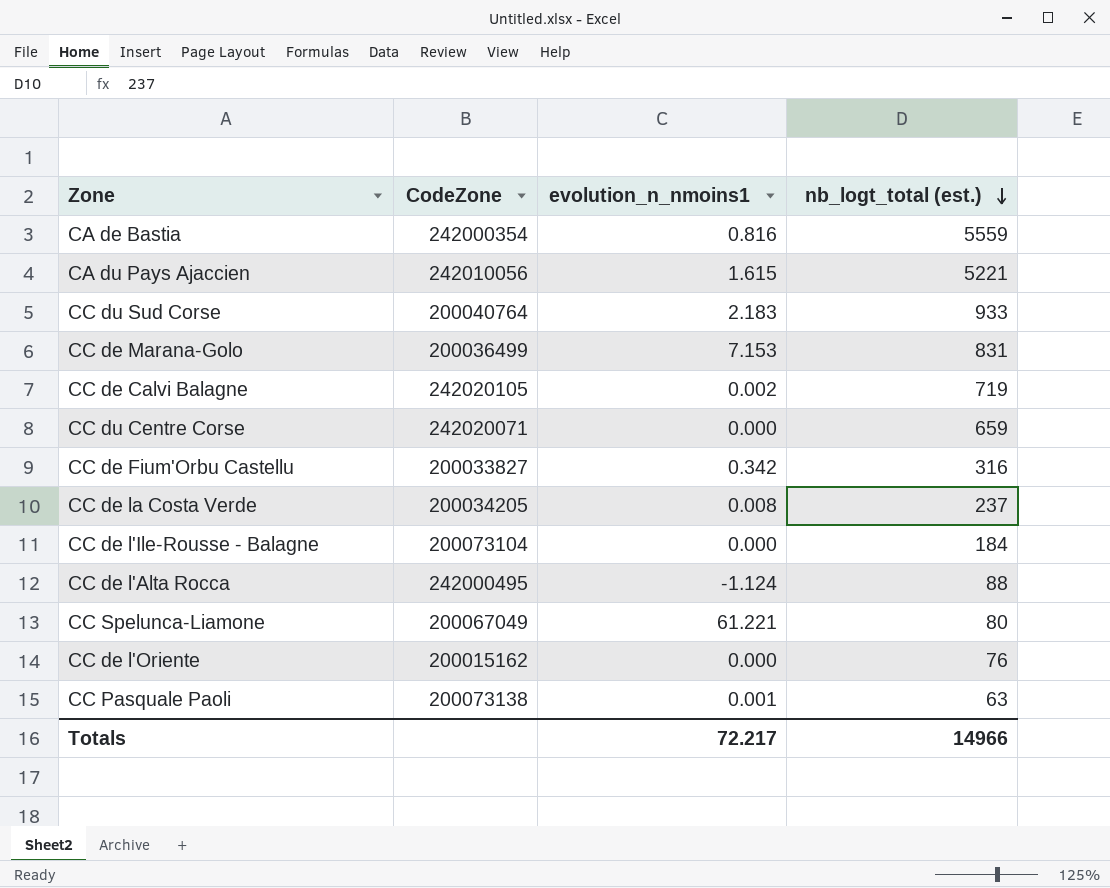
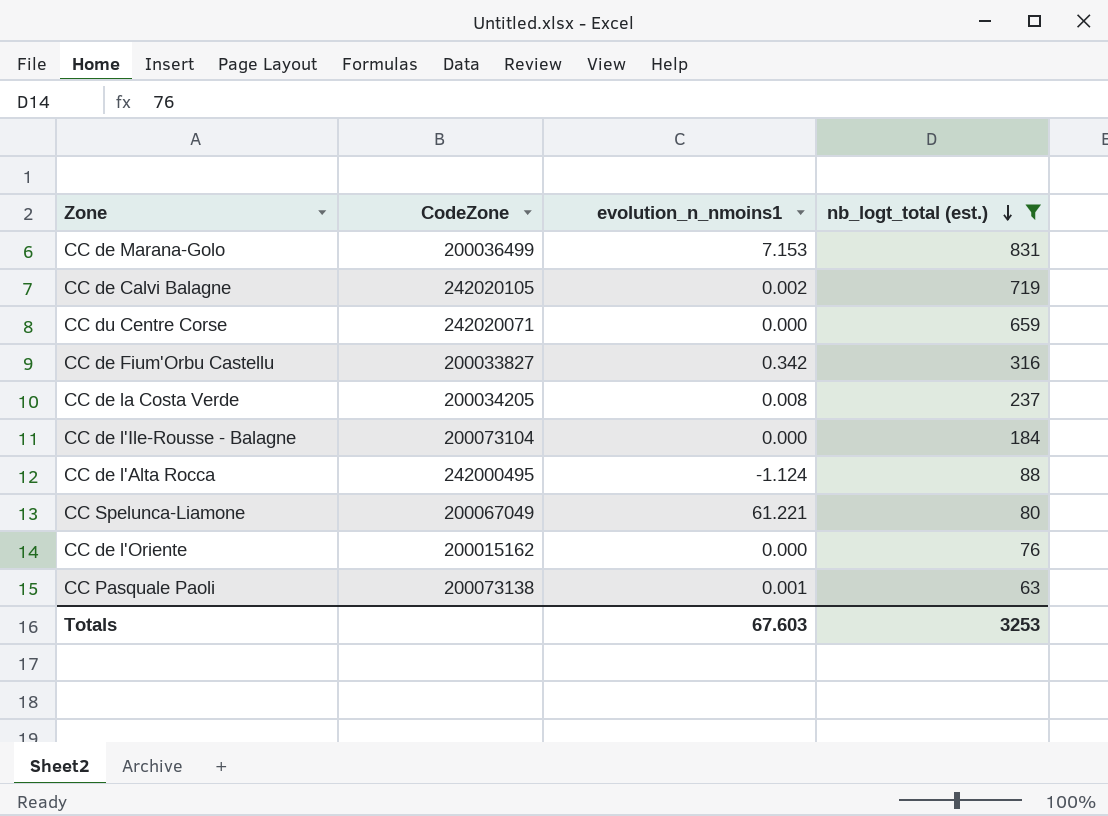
filter: none -> nb_logt_total (est.) <= 831
Totals | evolution_n_nmoins1: 72.217 -> 67.603
Totals | nb_logt_total (est.): 14966 -> 3253

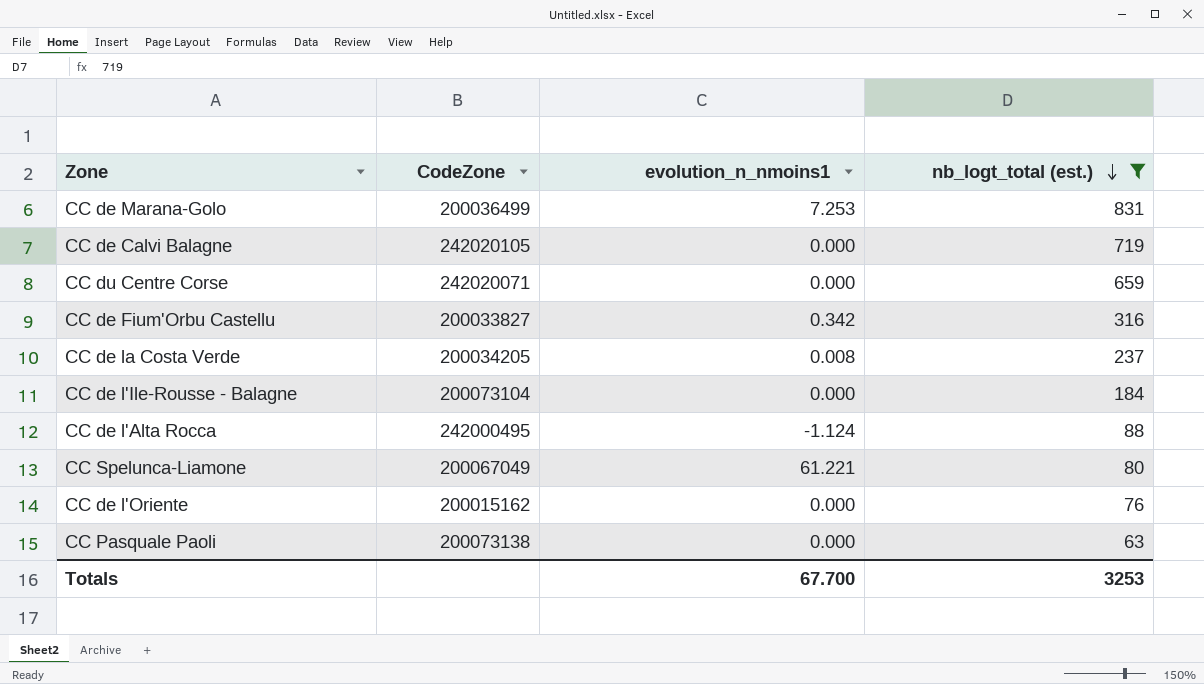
CC de Marana-Golo | evolution_n_nmoins1: 7.153 -> 7.253
CC de Calvi Balagne | evolution_n_nmoins1: 0.002 -> 0.000
CC Pasquale Paoli | evolution_n_nmoins1: 0.001 -> 0.000
Totals | evolution_n_nmoins1: 67.603 -> 67.700

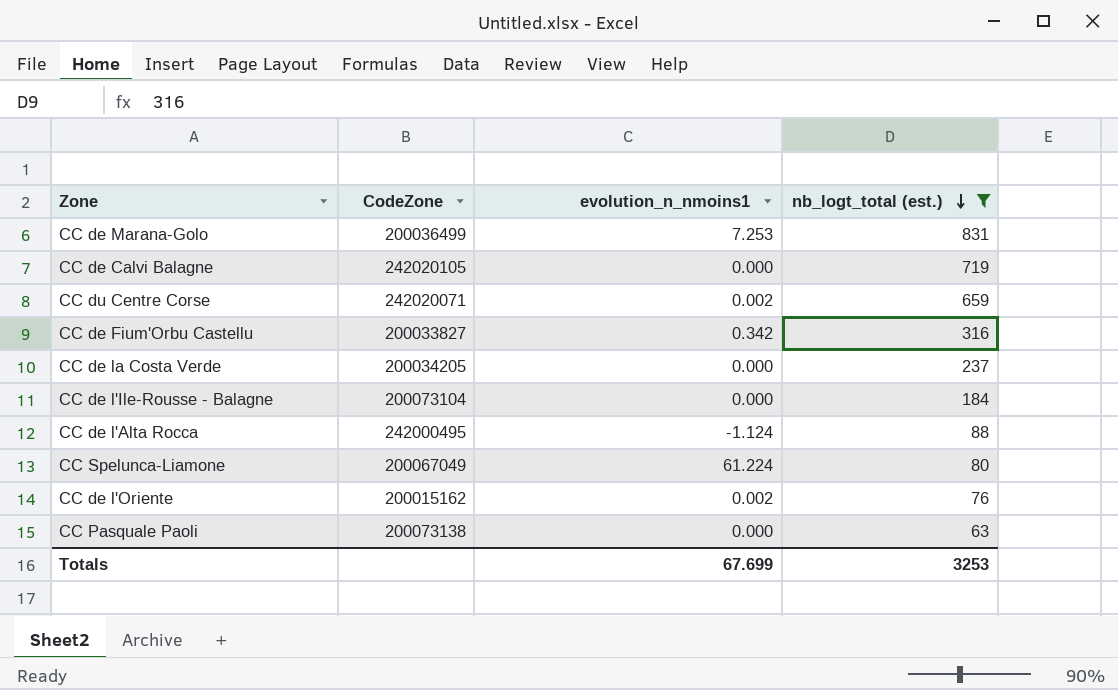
CC du Centre Corse | evolution_n_nmoins1: 0.000 -> 0.002
CC de la Costa Verde | evolution_n_nmoins1: 0.008 -> 0.000
CC Spelunca-Liamone | evolution_n_nmoins1: 61.221 -> 61.224
CC de l'Oriente | evolution_n_nmoins1: 0.000 -> 0.002
Totals | evolution_n_nmoins1: 67.700 -> 67.699

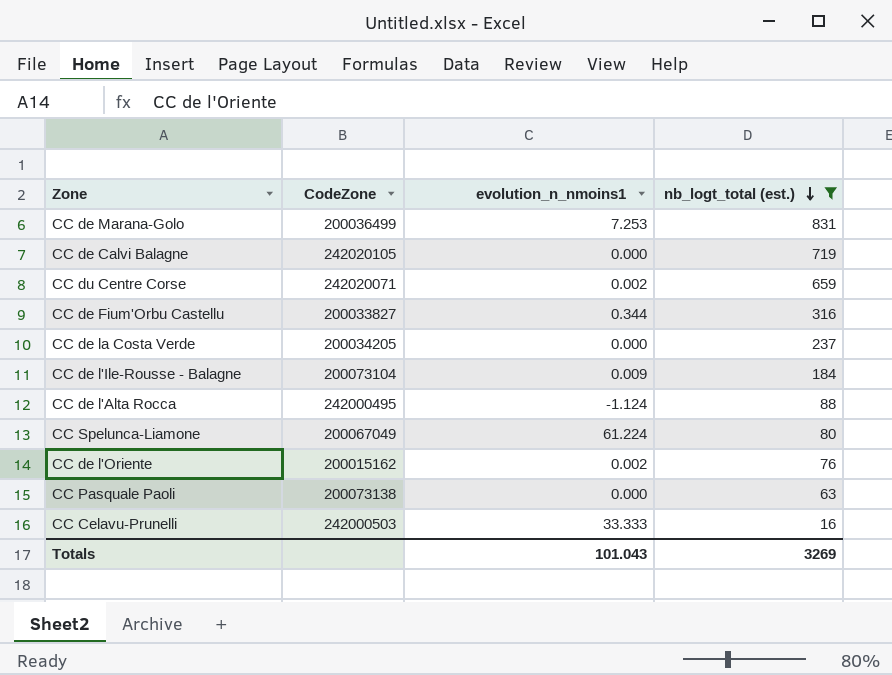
CC de Fium'Orbu Castellu | evolution_n_nmoins1: 0.342 -> 0.344
CC de l'Ile-Rousse - Balagne | evolution_n_nmoins1: 0.000 -> 0.009
row CC Celavu-Prunelli: none -> 242000503 | 33.333 | 16
Totals | evolution_n_nmoins1: 67.699 -> 101.043
Totals | nb_logt_total (est.): 3253 -> 3269

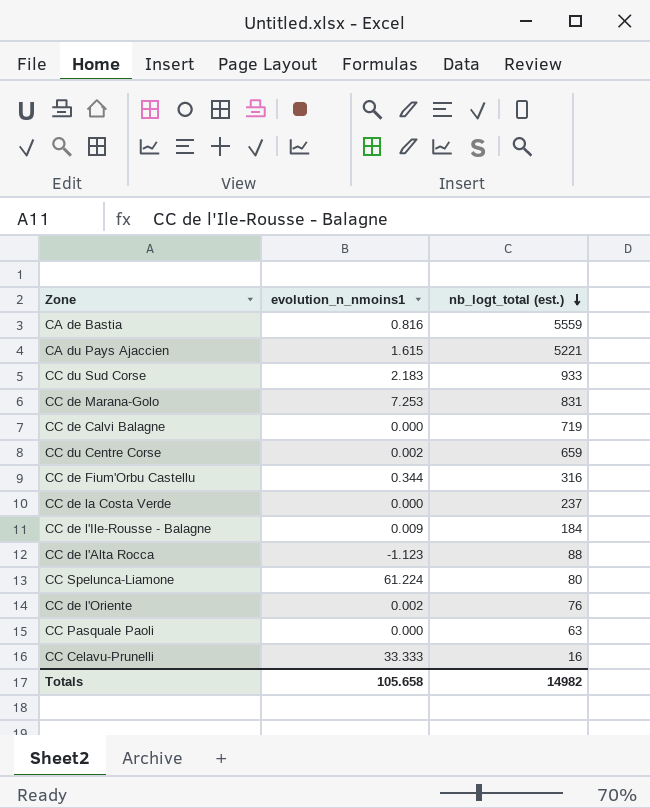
filter: nb_logt_total (est.) <= 831 -> none
column CodeZone | position: 2 -> none
CC de l'Alta Rocca | evolution_n_nmoins1: -1.124 -> -1.123
Totals | evolution_n_nmoins1: 101.043 -> 105.658
Totals | nb_logt_total (est.): 3269 -> 14982

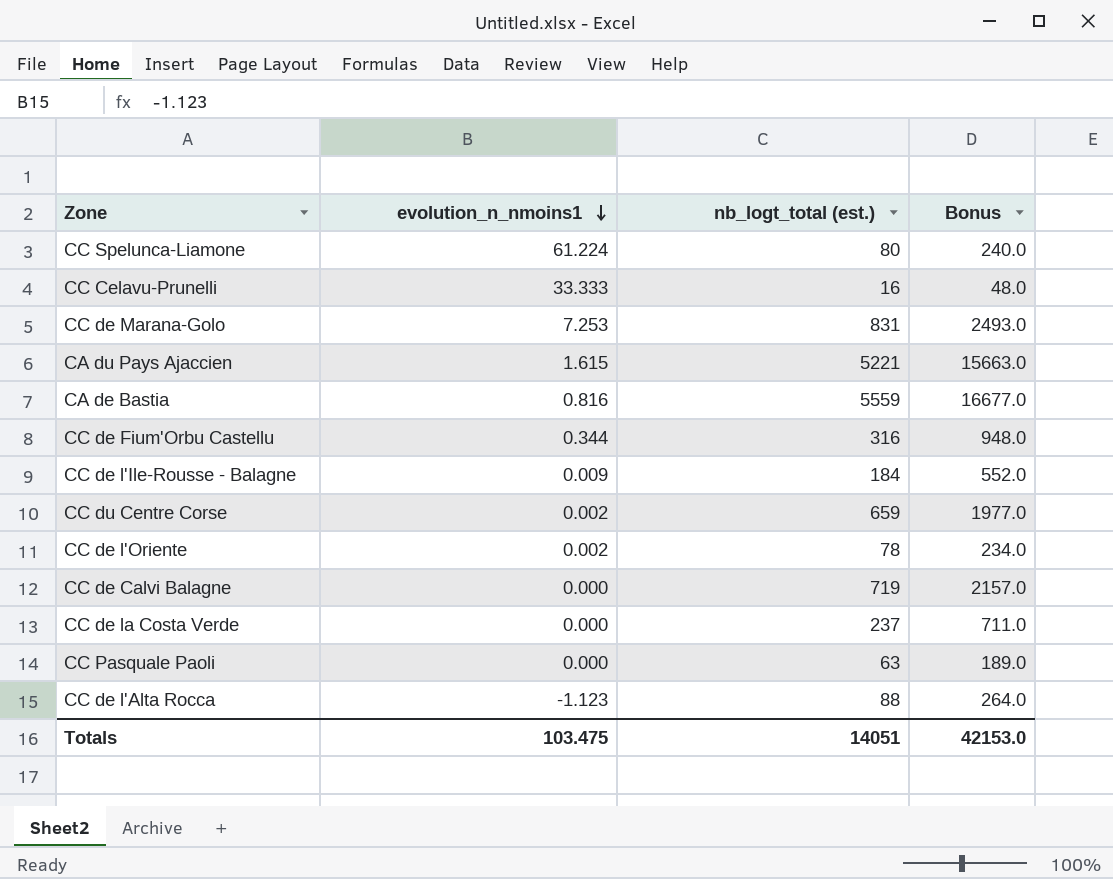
row order: nb_logt_total (est.) descending -> evolution_n_nmoins1 descending
column Bonus | formula: none -> [nb_logt_total (est.)] * 3
row CC du Sud Corse: 2.183 | 933 -> none
CC de l'Oriente | nb_logt_total (est.): 76 -> 78
Totals | evolution_n_nmoins1: 105.658 -> 103.475
Totals | nb_logt_total (est.): 14982 -> 14051

